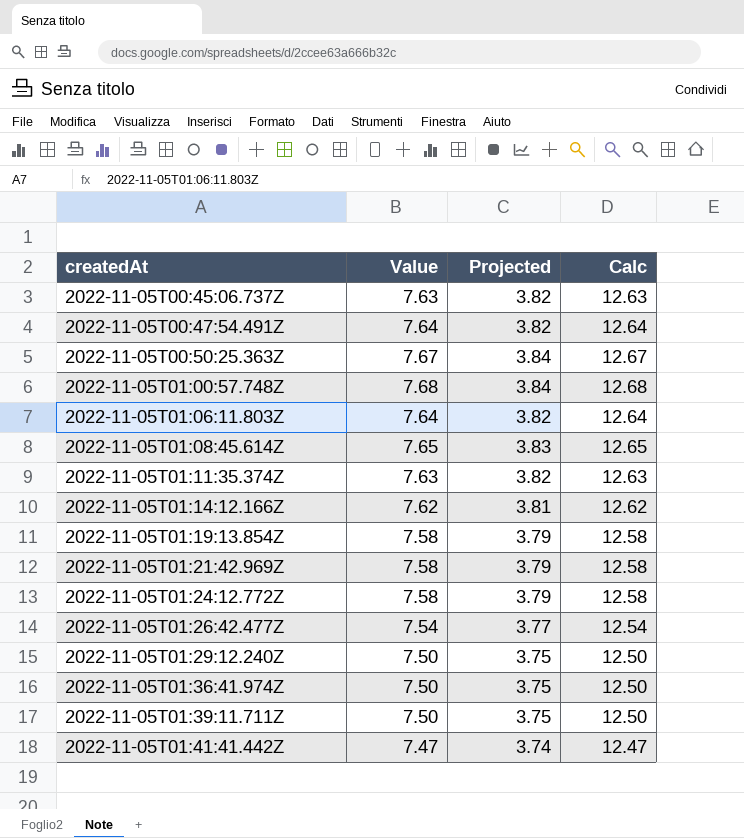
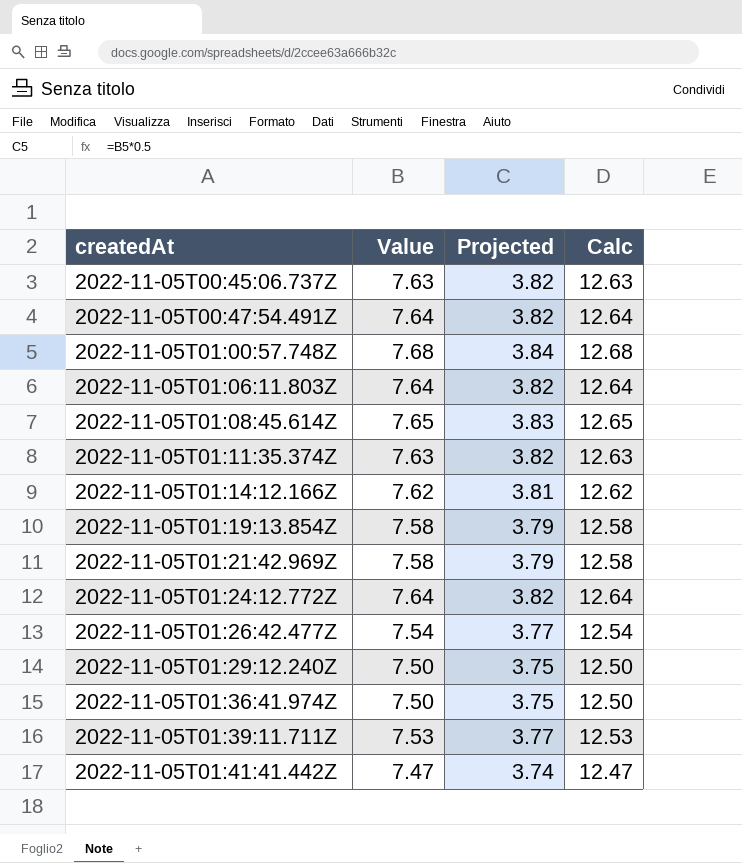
row 2022-11-05T00:50:25.363Z: 7.67 | 3.84 | 12.67 -> none
2022-11-05T01:24:12.772Z | Value: 7.58 -> 7.64
2022-11-05T01:24:12.772Z | Projected: 3.79 -> 3.82
2022-11-05T01:24:12.772Z | Calc: 12.58 -> 12.64
2022-11-05T01:39:11.711Z | Value: 7.50 -> 7.53
2022-11-05T01:39:11.711Z | Projected: 3.75 -> 3.77
2022-11-05T01:39:11.711Z | Calc: 12.50 -> 12.53

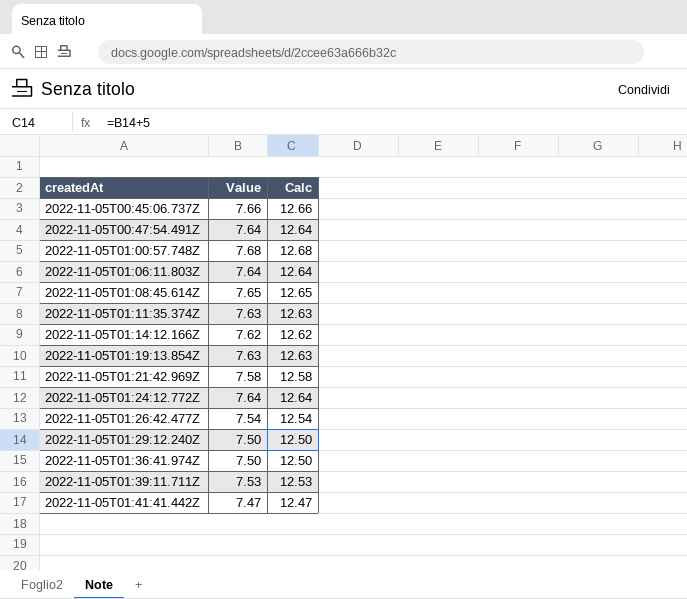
column Projected | formula: [Value] * 0.5 -> none
2022-11-05T00:45:06.737Z | Value: 7.63 -> 7.66
2022-11-05T00:45:06.737Z | Calc: 12.63 -> 12.66
2022-11-05T01:19:13.854Z | Value: 7.58 -> 7.63
2022-11-05T01:19:13.854Z | Calc: 12.58 -> 12.63

